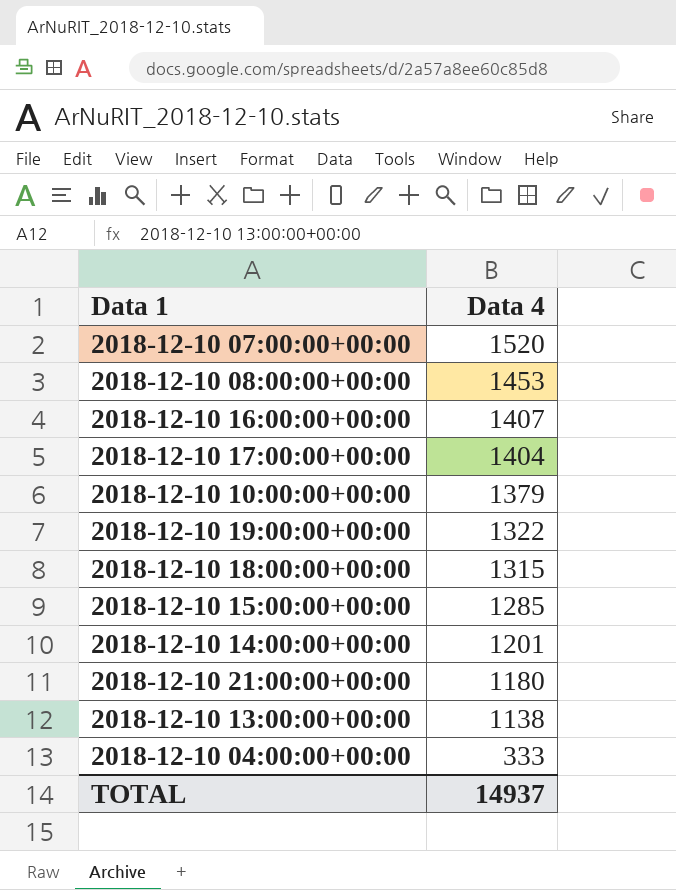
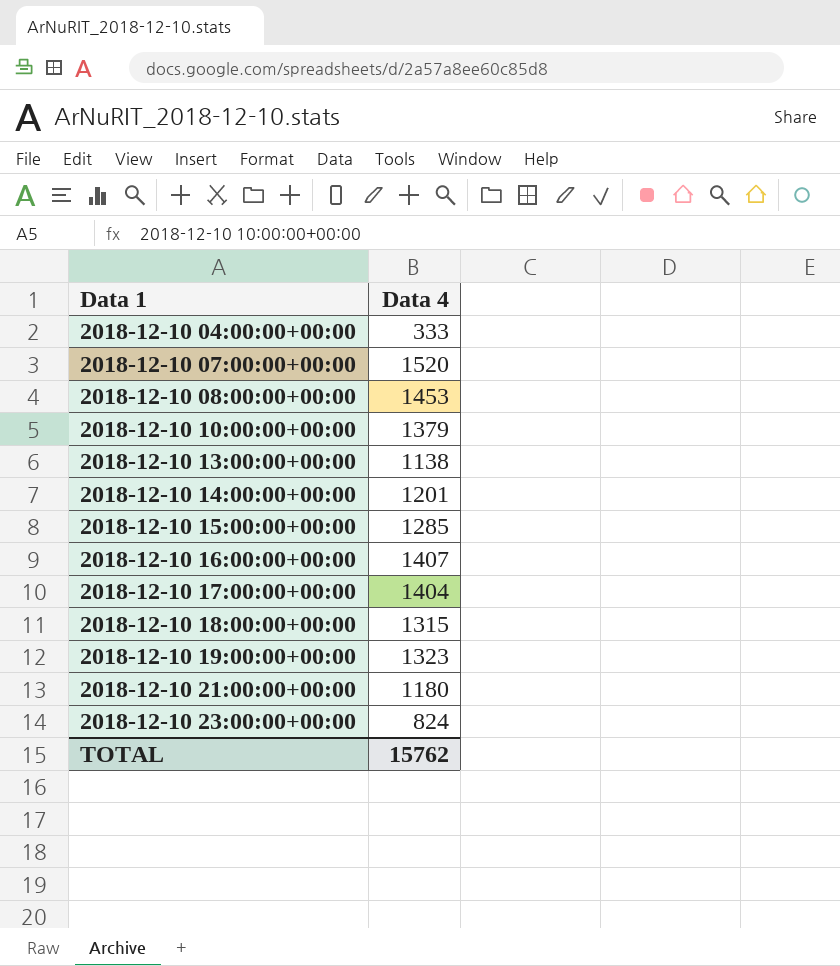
row order: Data 4 descending -> Data 1 ascending
2018-12-10 19:00:00+00:00 | Data 4: 1322 -> 1323
row 2018-12-10 23:00:00+00:00: none -> 824
TOTAL | Data 4: 14937 -> 15762

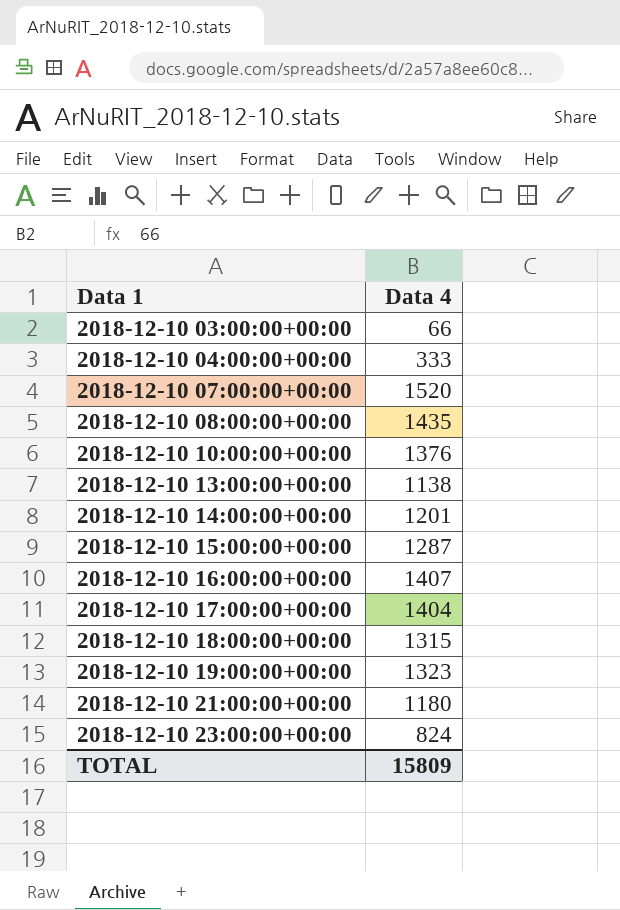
row 2018-12-10 03:00:00+00:00: none -> 66
2018-12-10 08:00:00+00:00 | Data 4: 1453 -> 1435
2018-12-10 10:00:00+00:00 | Data 4: 1379 -> 1376
2018-12-10 15:00:00+00:00 | Data 4: 1285 -> 1287
TOTAL | Data 4: 15762 -> 15809

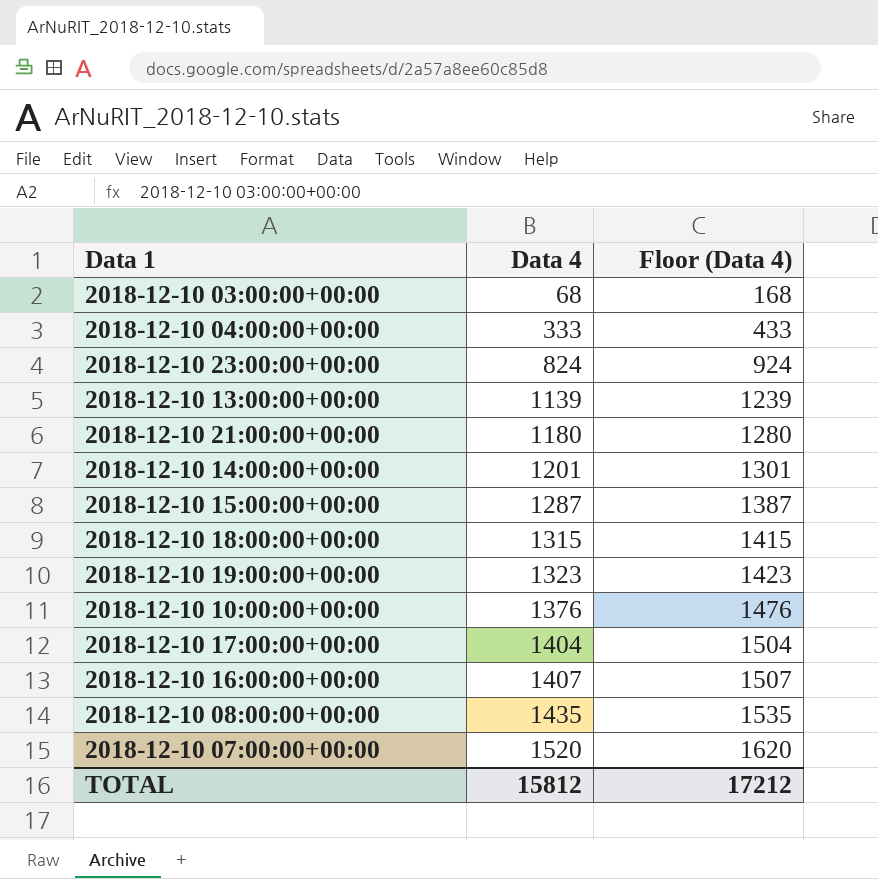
row order: Data 1 ascending -> Data 4 ascending
column Floor (Data 4) | formula: none -> [Data 4] + 100
2018-12-10 03:00:00+00:00 | Data 4: 66 -> 68
2018-12-10 13:00:00+00:00 | Data 4: 1138 -> 1139
TOTAL | Data 4: 15809 -> 15812

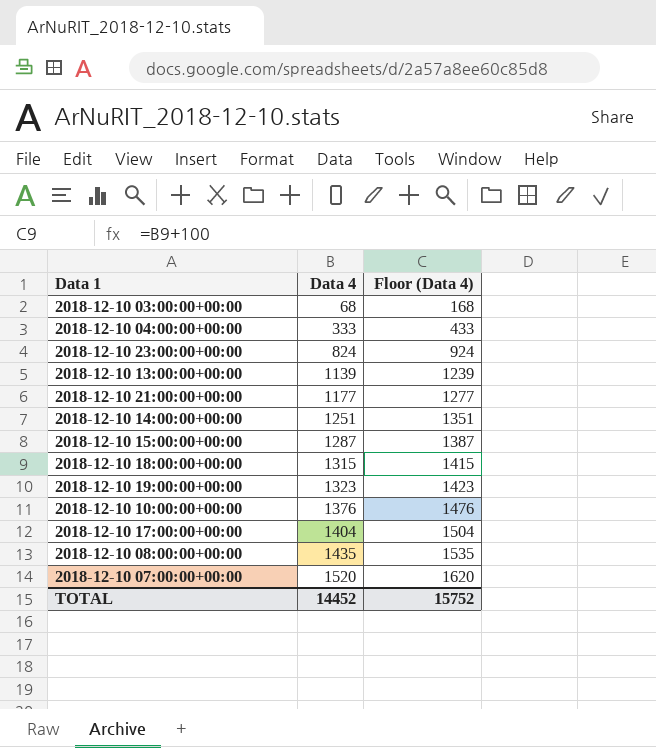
row 2018-12-10 16:00:00+00:00: 1407 | 1507 -> none
2018-12-10 21:00:00+00:00 | Data 4: 1180 -> 1177
2018-12-10 21:00:00+00:00 | Floor (Data 4): 1280 -> 1277
2018-12-10 14:00:00+00:00 | Data 4: 1201 -> 1251
2018-12-10 14:00:00+00:00 | Floor (Data 4): 1301 -> 1351
TOTAL | Data 4: 15812 -> 14452
TOTAL | Floor (Data 4): 17212 -> 15752

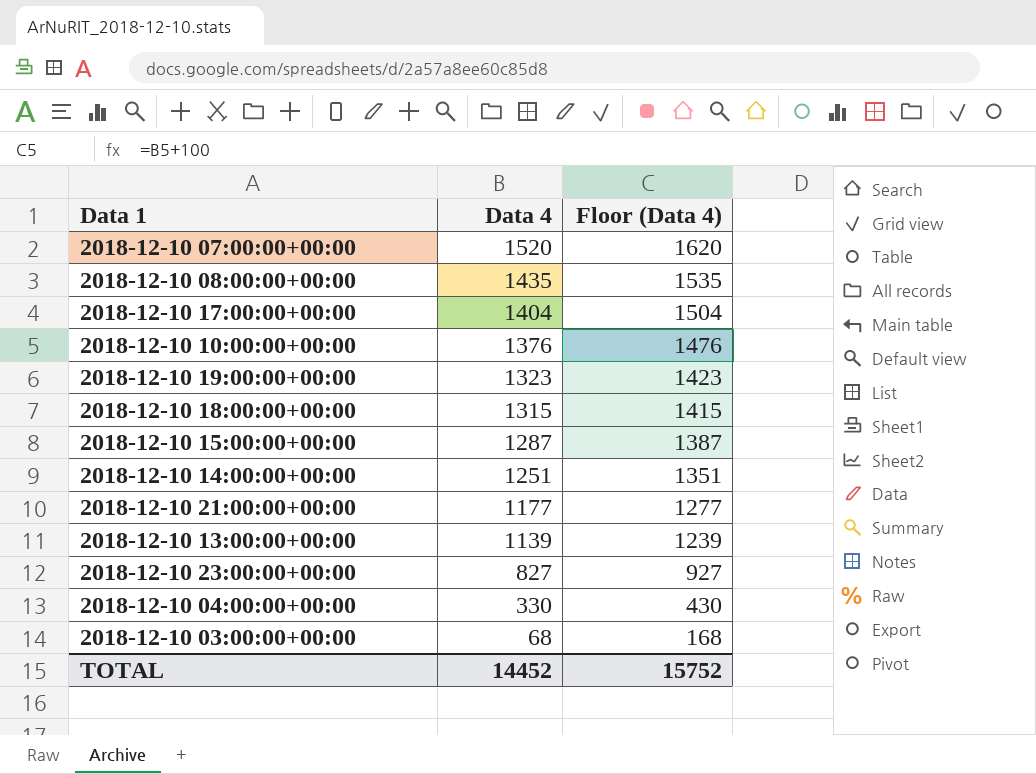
row order: Data 4 ascending -> Data 4 descending
2018-12-10 23:00:00+00:00 | Data 4: 824 -> 827
2018-12-10 23:00:00+00:00 | Floor (Data 4): 924 -> 927
2018-12-10 04:00:00+00:00 | Data 4: 333 -> 330
2018-12-10 04:00:00+00:00 | Floor (Data 4): 433 -> 430

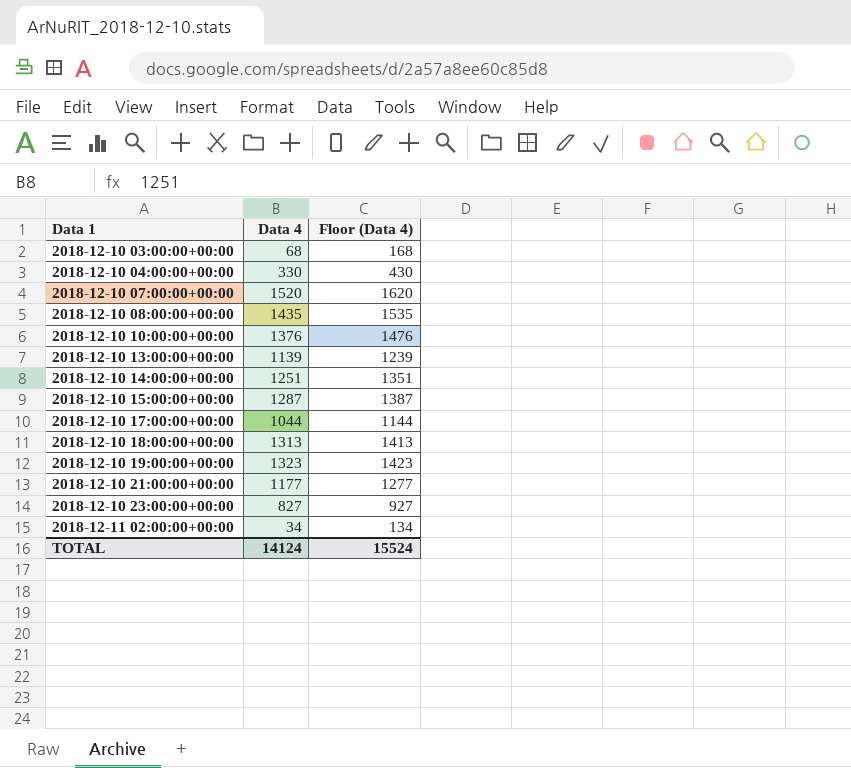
row order: Data 4 descending -> Data 1 ascending
2018-12-10 17:00:00+00:00 | Data 4: 1404 -> 1044
2018-12-10 17:00:00+00:00 | Floor (Data 4): 1504 -> 1144
2018-12-10 18:00:00+00:00 | Data 4: 1315 -> 1313
2018-12-10 18:00:00+00:00 | Floor (Data 4): 1415 -> 1413
row 2018-12-11 02:00:00+00:00: none -> 34 | 134
TOTAL | Data 4: 14452 -> 14124
TOTAL | Floor (Data 4): 15752 -> 15524

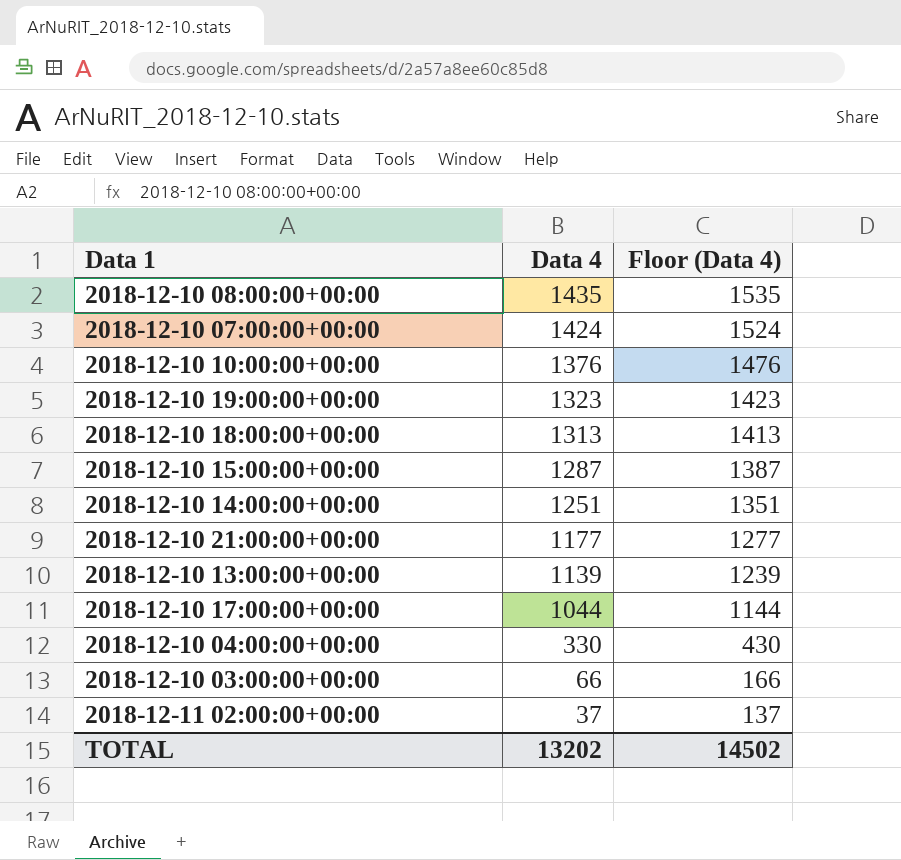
row order: Data 1 ascending -> Data 4 descending
row 2018-12-10 23:00:00+00:00: 827 | 927 -> none
2018-12-10 07:00:00+00:00 | Data 4: 1520 -> 1424
2018-12-10 07:00:00+00:00 | Floor (Data 4): 1620 -> 1524
2018-12-10 03:00:00+00:00 | Data 4: 68 -> 66
2018-12-10 03:00:00+00:00 | Floor (Data 4): 168 -> 166
2018-12-11 02:00:00+00:00 | Data 4: 34 -> 37
2018-12-11 02:00:00+00:00 | Floor (Data 4): 134 -> 137
TOTAL | Data 4: 14124 -> 13202
TOTAL | Floor (Data 4): 15524 -> 14502

